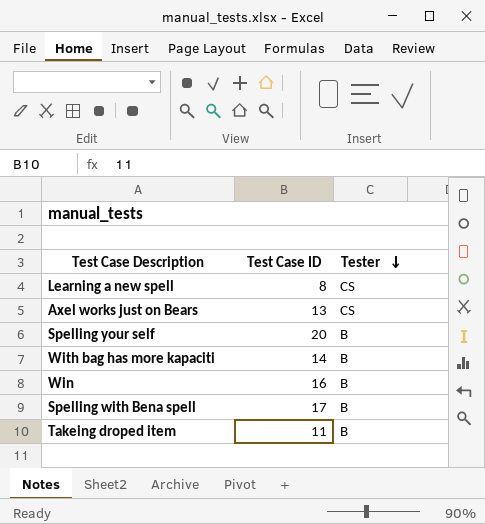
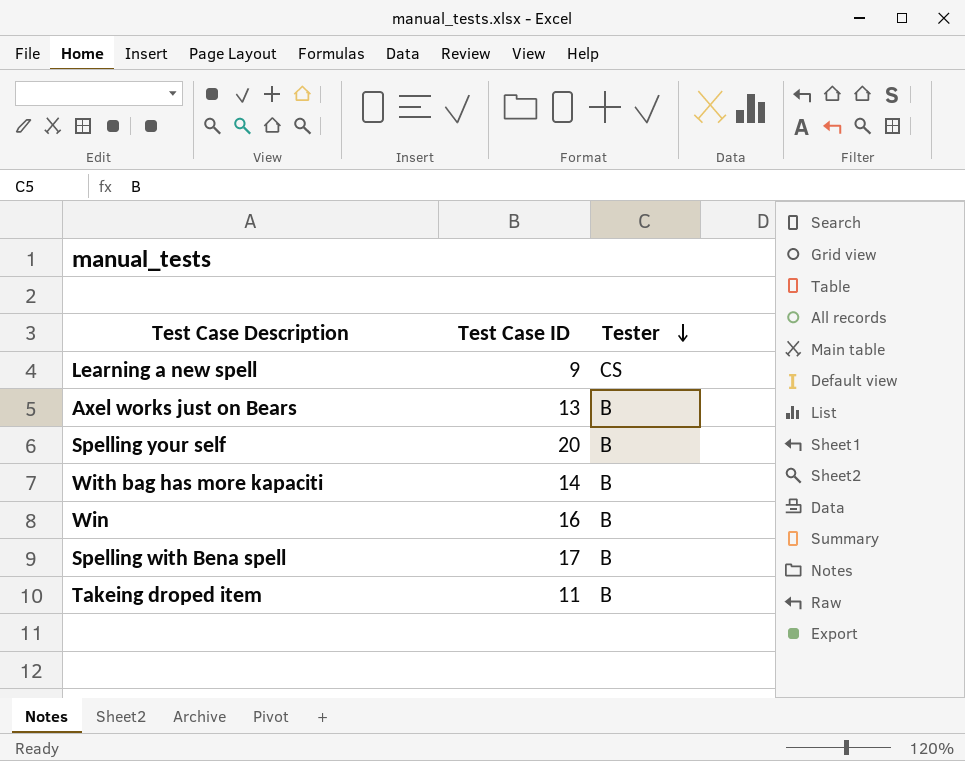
Learning a new spell | Test Case ID: 8 -> 9
Axel works just on Bears | Tester: CS -> B

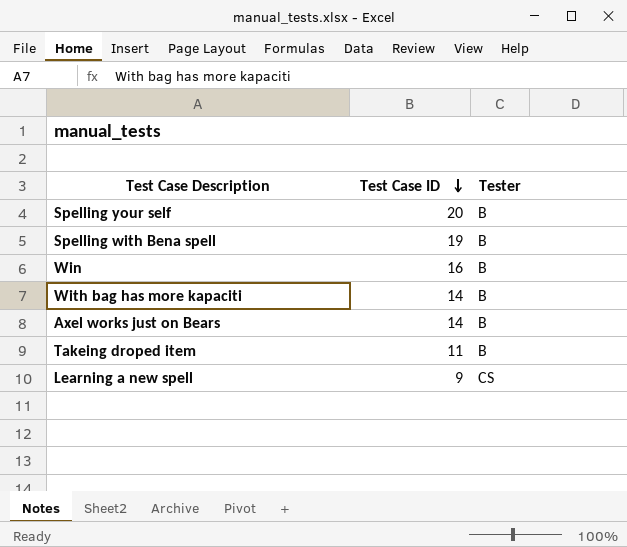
row order: Tester descending -> Test Case ID descending
Spelling with Bena spell | Test Case ID: 17 -> 19
Axel works just on Bears | Test Case ID: 13 -> 14

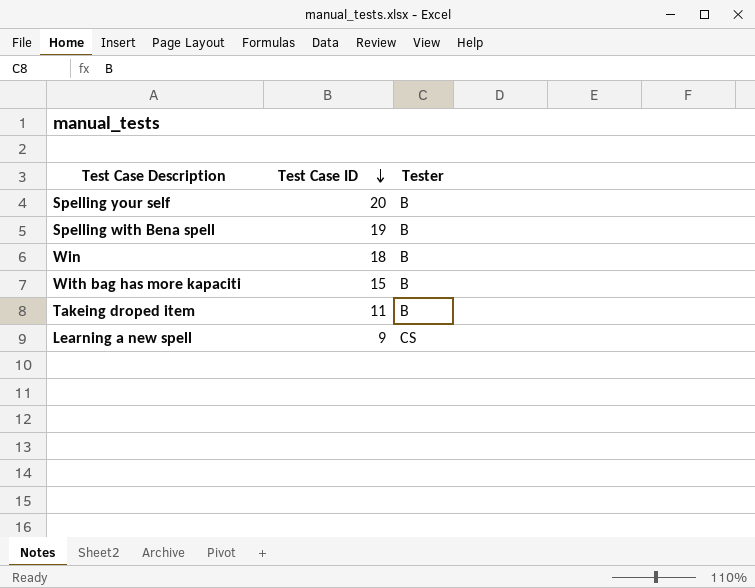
row Axel works just on Bears: 14 | B -> none
Win | Test Case ID: 16 -> 18
With bag has more kapaciti | Test Case ID: 14 -> 15

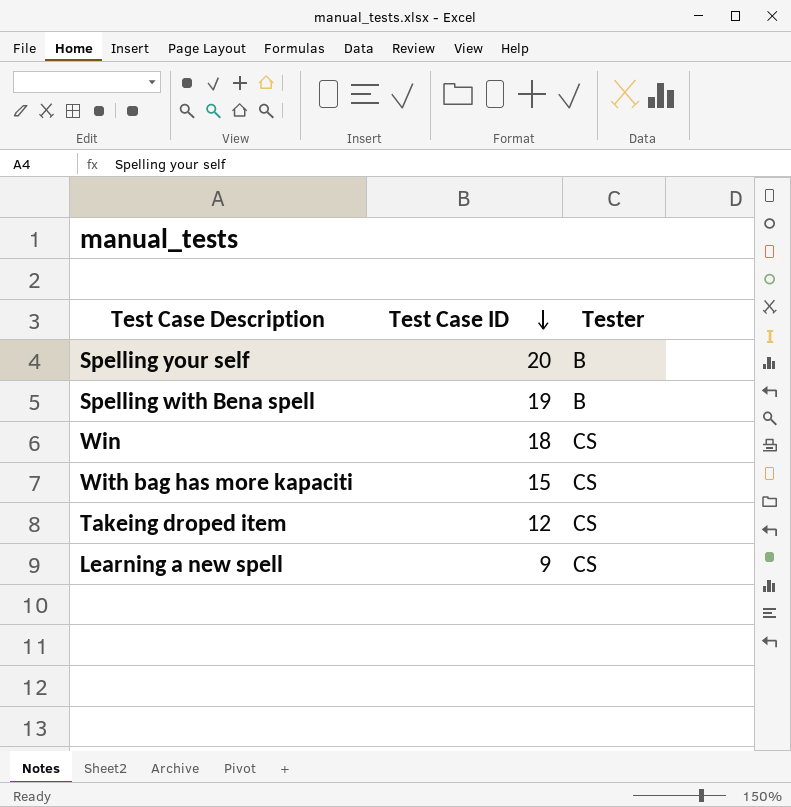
Win | Tester: B -> CS
With bag has more kapaciti | Tester: B -> CS
Takeing droped item | Test Case ID: 11 -> 12
Takeing droped item | Tester: B -> CS

